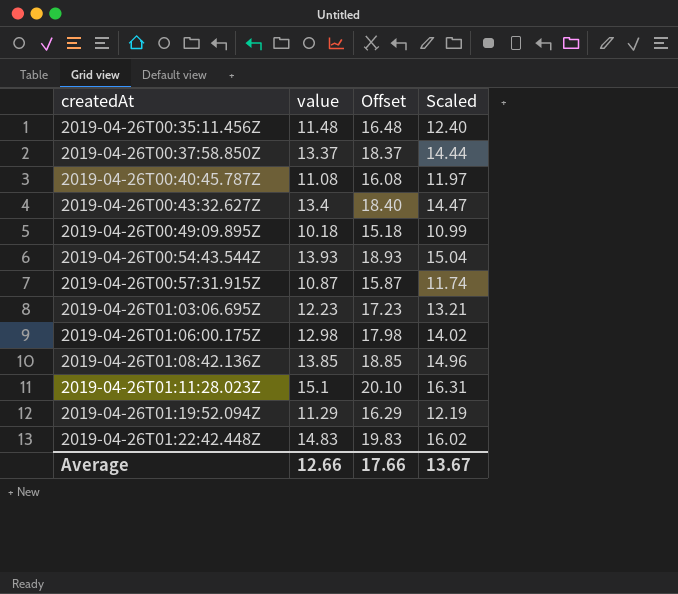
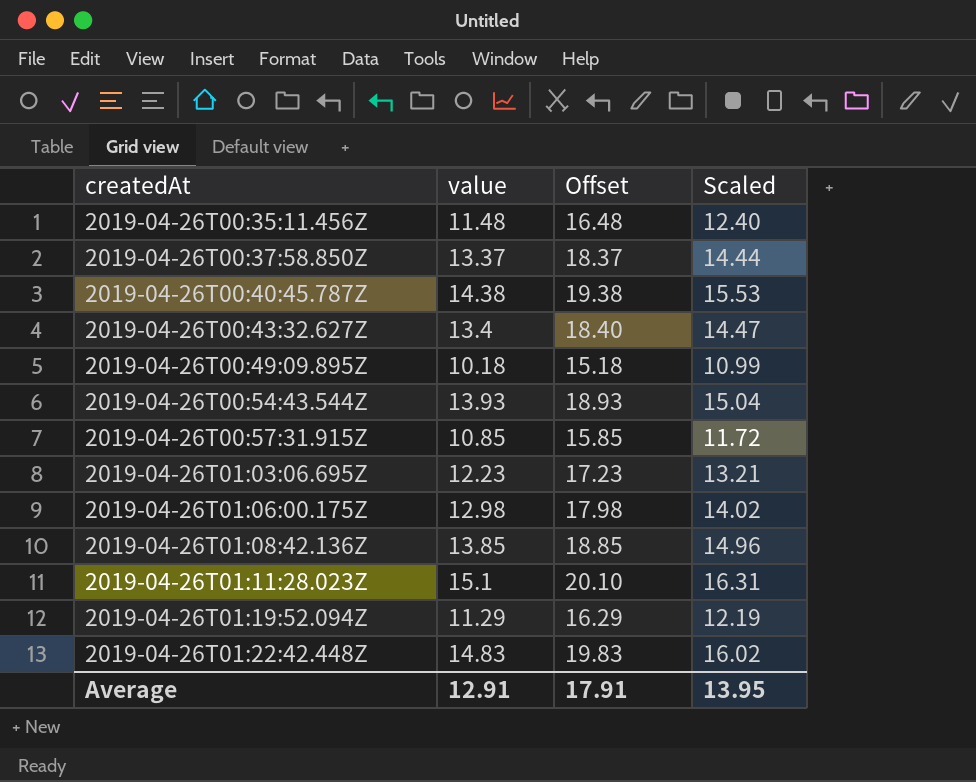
2019-04-26T00:40:45.787Z | value: 11.08 -> 14.38
2019-04-26T00:40:45.787Z | Offset: 16.08 -> 19.38
2019-04-26T00:40:45.787Z | Scaled: 11.97 -> 15.53
2019-04-26T00:57:31.915Z | value: 10.87 -> 10.85
2019-04-26T00:57:31.915Z | Offset: 15.87 -> 15.85
2019-04-26T00:57:31.915Z | Scaled: 11.74 -> 11.72
Average | value: 12.66 -> 12.91
Average | Offset: 17.66 -> 17.91
Average | Scaled: 13.67 -> 13.95

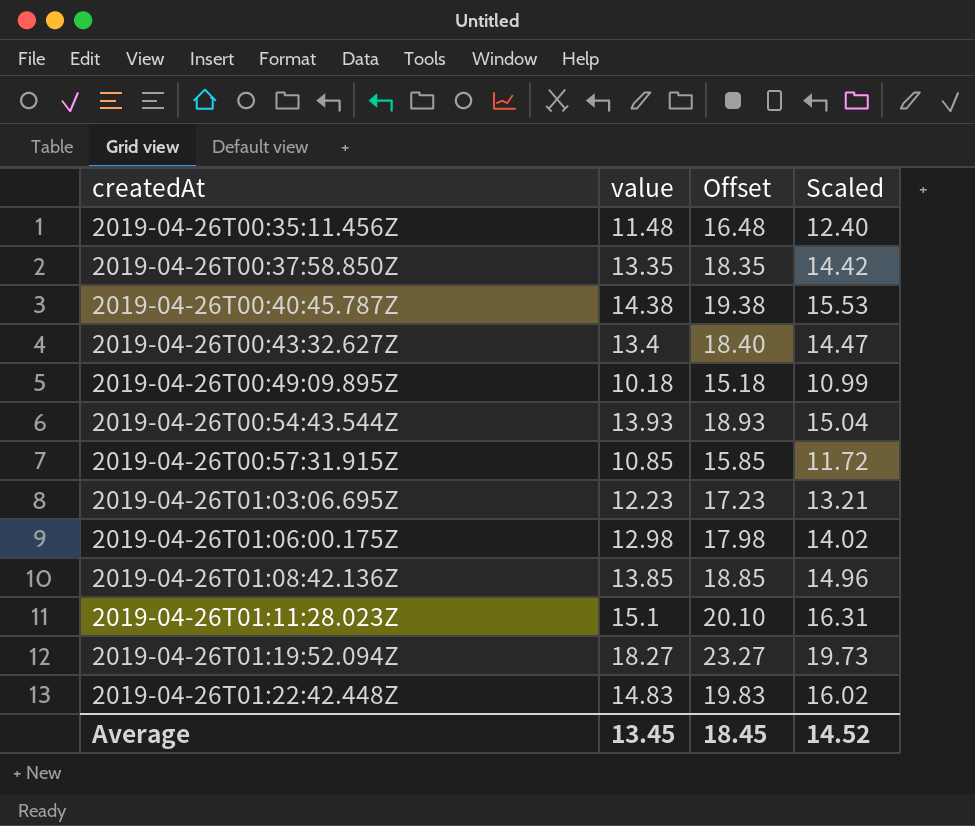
2019-04-26T00:37:58.850Z | value: 13.37 -> 13.35
2019-04-26T00:37:58.850Z | Offset: 18.37 -> 18.35
2019-04-26T00:37:58.850Z | Scaled: 14.44 -> 14.42
2019-04-26T01:19:52.094Z | value: 11.29 -> 18.27
2019-04-26T01:19:52.094Z | Offset: 16.29 -> 23.27
2019-04-26T01:19:52.094Z | Scaled: 12.19 -> 19.73
Average | value: 12.91 -> 13.45
Average | Offset: 17.91 -> 18.45
Average | Scaled: 13.95 -> 14.52

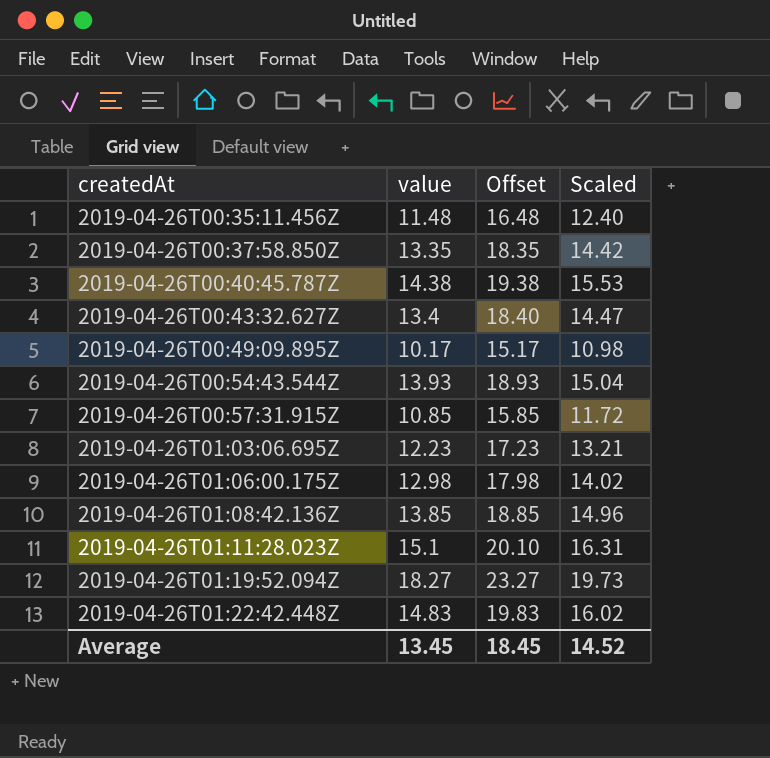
2019-04-26T00:49:09.895Z | value: 10.18 -> 10.17
2019-04-26T00:49:09.895Z | Offset: 15.18 -> 15.17
2019-04-26T00:49:09.895Z | Scaled: 10.99 -> 10.98

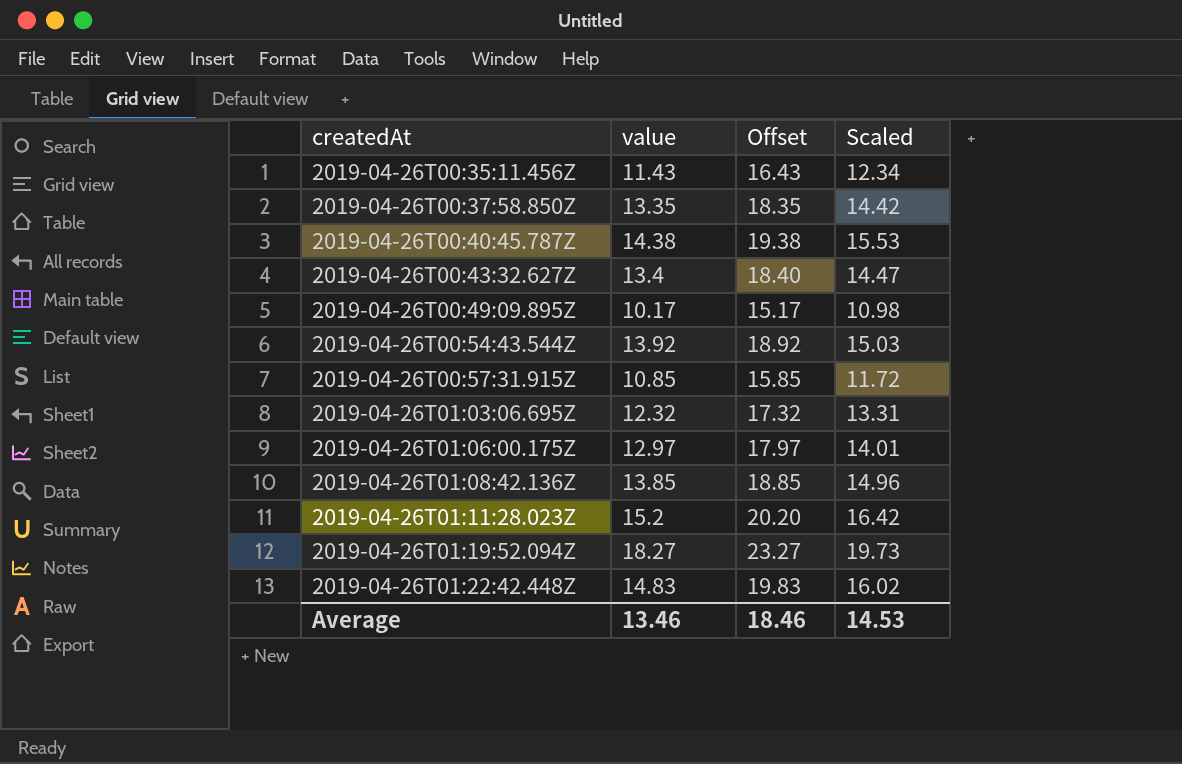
2019-04-26T00:35:11.456Z | value: 11.48 -> 11.43
2019-04-26T00:35:11.456Z | Offset: 16.48 -> 16.43
2019-04-26T00:35:11.456Z | Scaled: 12.40 -> 12.34
2019-04-26T00:54:43.544Z | value: 13.93 -> 13.92
2019-04-26T00:54:43.544Z | Offset: 18.93 -> 18.92
2019-04-26T00:54:43.544Z | Scaled: 15.04 -> 15.03
2019-04-26T01:03:06.695Z | value: 12.23 -> 12.32
2019-04-26T01:03:06.695Z | Offset: 17.23 -> 17.32
2019-04-26T01:03:06.695Z | Scaled: 13.21 -> 13.31
2019-04-26T01:06:00.175Z | value: 12.98 -> 12.97
2019-04-26T01:06:00.175Z | Offset: 17.98 -> 17.97
2019-04-26T01:06:00.175Z | Scaled: 14.02 -> 14.01
2019-04-26T01:11:28.023Z | value: 15.1 -> 15.2
2019-04-26T01:11:28.023Z | Offset: 20.10 -> 20.20
2019-04-26T01:11:28.023Z | Scaled: 16.31 -> 16.42
Average | value: 13.45 -> 13.46
Average | Offset: 18.45 -> 18.46
Average | Scaled: 14.52 -> 14.53

